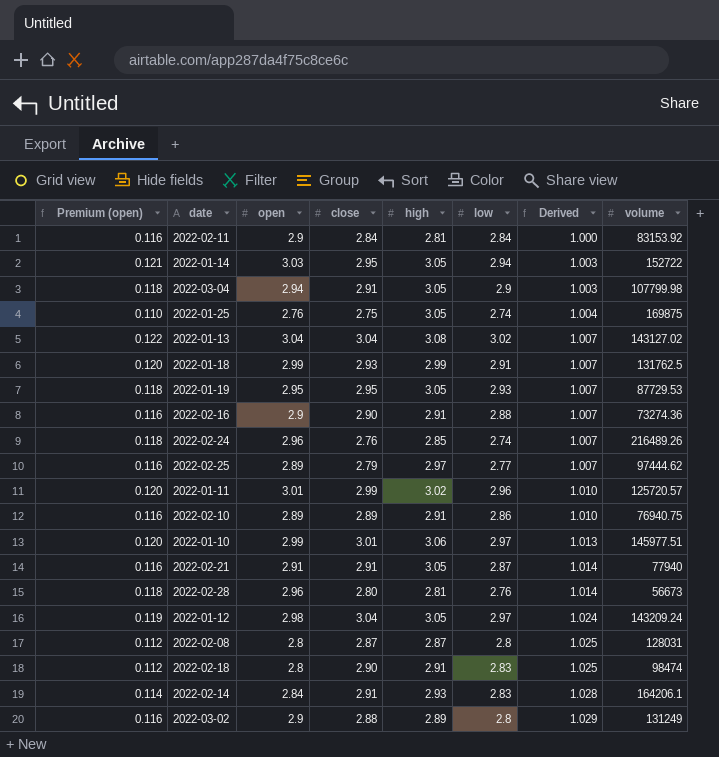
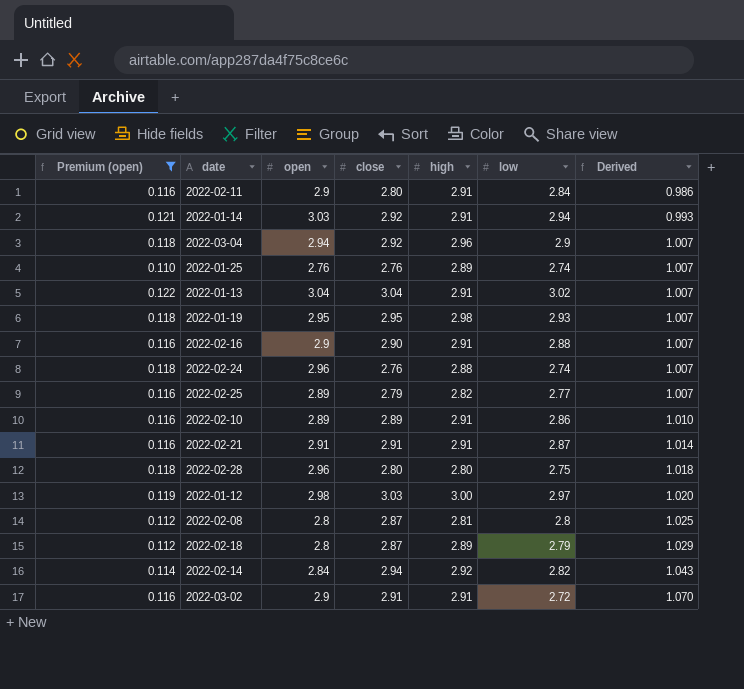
filter: none -> Premium (open) != 0.120
column volume | position: 8 -> none
2022-02-11 | close: 2.84 -> 2.80
2022-02-11 | high: 2.81 -> 2.91
2022-02-11 | Derived: 1.000 -> 0.986
2022-01-14 | close: 2.95 -> 2.92
2022-01-14 | high: 3.05 -> 2.91
2022-01-14 | Derived: 1.003 -> 0.993
2022-03-04 | close: 2.91 -> 2.92
2022-03-04 | high: 3.05 -> 2.96
2022-03-04 | Derived: 1.003 -> 1.007
2022-01-25 | close: 2.75 -> 2.76
2022-01-25 | high: 3.05 -> 2.89
2022-01-25 | Derived: 1.004 -> 1.007
2022-01-13 | high: 3.08 -> 2.91
2022-01-19 | high: 3.05 -> 2.98
2022-02-24 | high: 2.85 -> 2.88
2022-02-25 | high: 2.97 -> 2.82
2022-02-21 | high: 3.05 -> 2.91
2022-02-28 | high: 2.81 -> 2.80
2022-02-28 | low: 2.76 -> 2.75
2022-02-28 | Derived: 1.014 -> 1.018
2022-01-12 | close: 3.04 -> 3.03
2022-01-12 | high: 3.05 -> 3.00
2022-01-12 | Derived: 1.024 -> 1.020
2022-02-08 | high: 2.87 -> 2.81
2022-02-18 | close: 2.90 -> 2.87
2022-02-18 | high: 2.91 -> 2.89
2022-02-18 | low: 2.83 -> 2.79
2022-02-18 | Derived: 1.025 -> 1.029
2022-02-14 | close: 2.91 -> 2.94
2022-02-14 | high: 2.93 -> 2.92
2022-02-14 | low: 2.83 -> 2.82
2022-02-14 | Derived: 1.028 -> 1.043
2022-03-02 | close: 2.88 -> 2.91
2022-03-02 | high: 2.89 -> 2.91
2022-03-02 | low: 2.8 -> 2.72
2022-03-02 | Derived: 1.029 -> 1.070

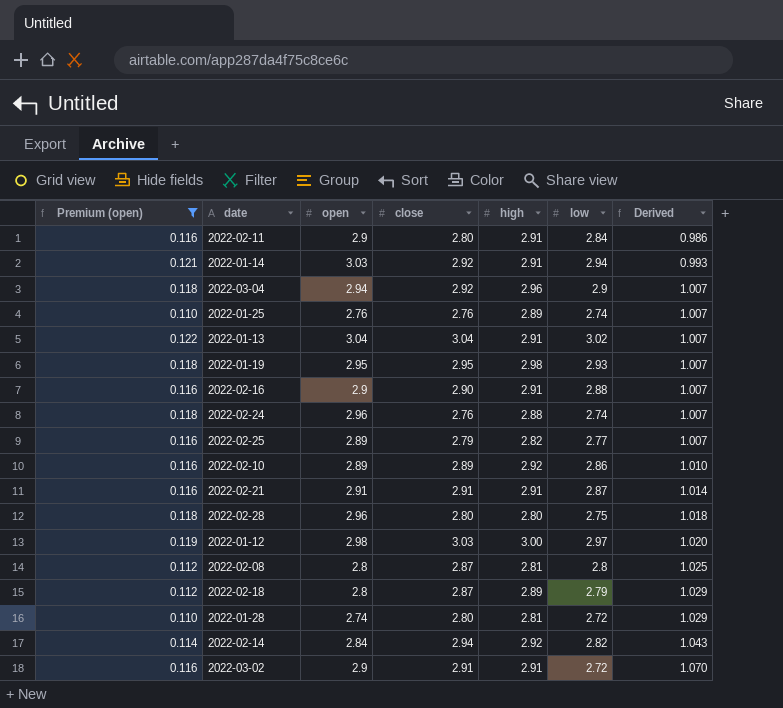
2022-02-10 | high: 2.91 -> 2.92
row 2022-01-28: none -> 0.110 | 2.74 | 2.80 | 2.81 | 2.72 | 1.029

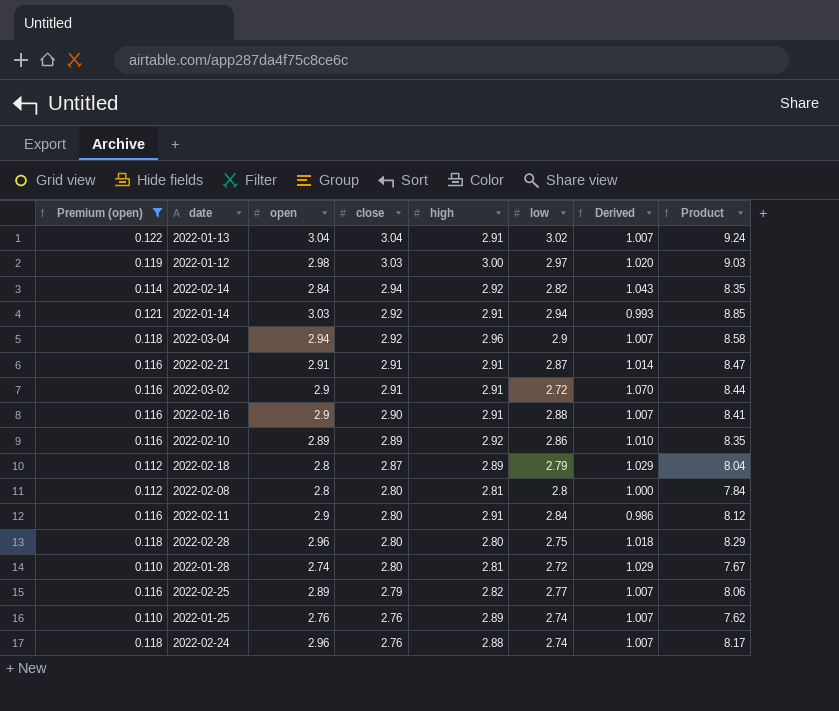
row order: Derived ascending -> close descending
column Product | formula: none -> [open] * [close]
row 2022-01-19: 0.118 | 2.95 | 2.95 | 2.98 | 2.93 | 1.007 -> none
2022-02-08 | close: 2.87 -> 2.80
2022-02-08 | Derived: 1.025 -> 1.000

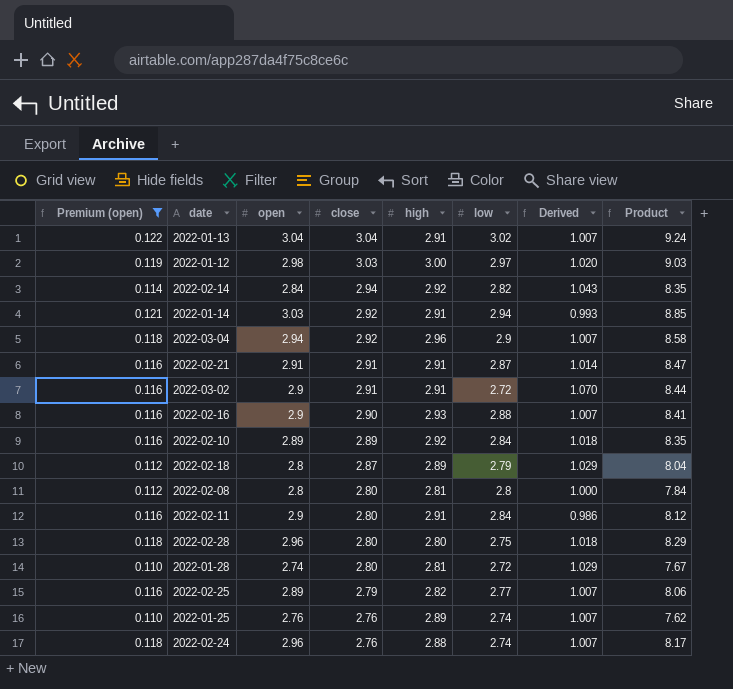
2022-02-16 | high: 2.91 -> 2.93
2022-02-10 | low: 2.86 -> 2.84
2022-02-10 | Derived: 1.010 -> 1.018

